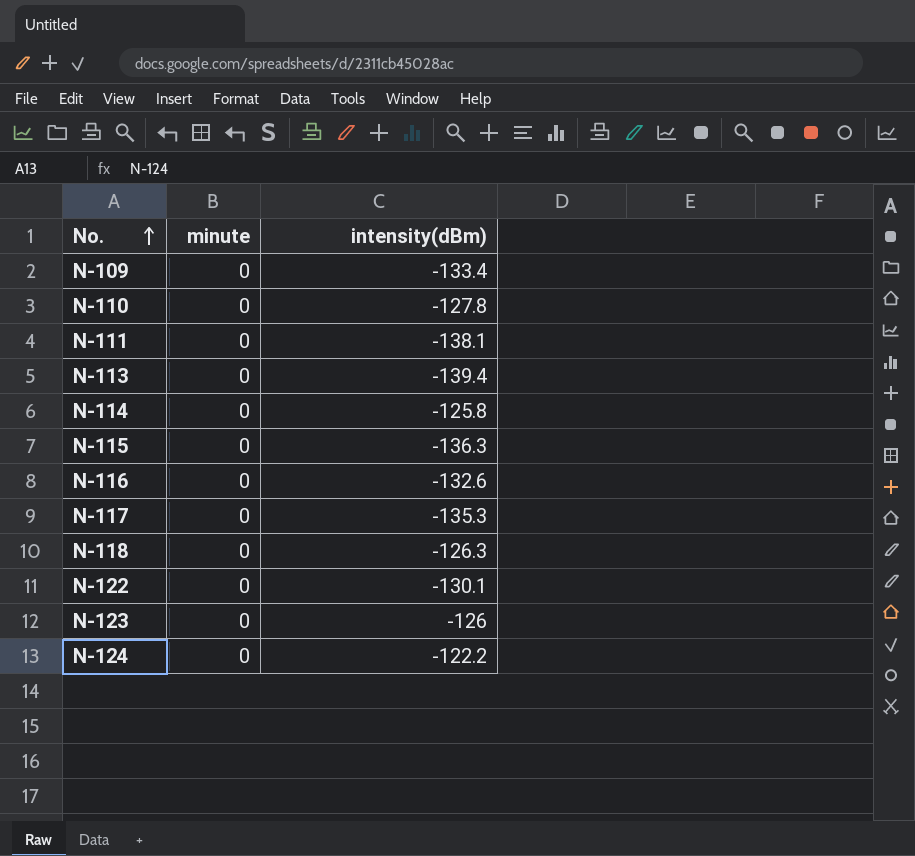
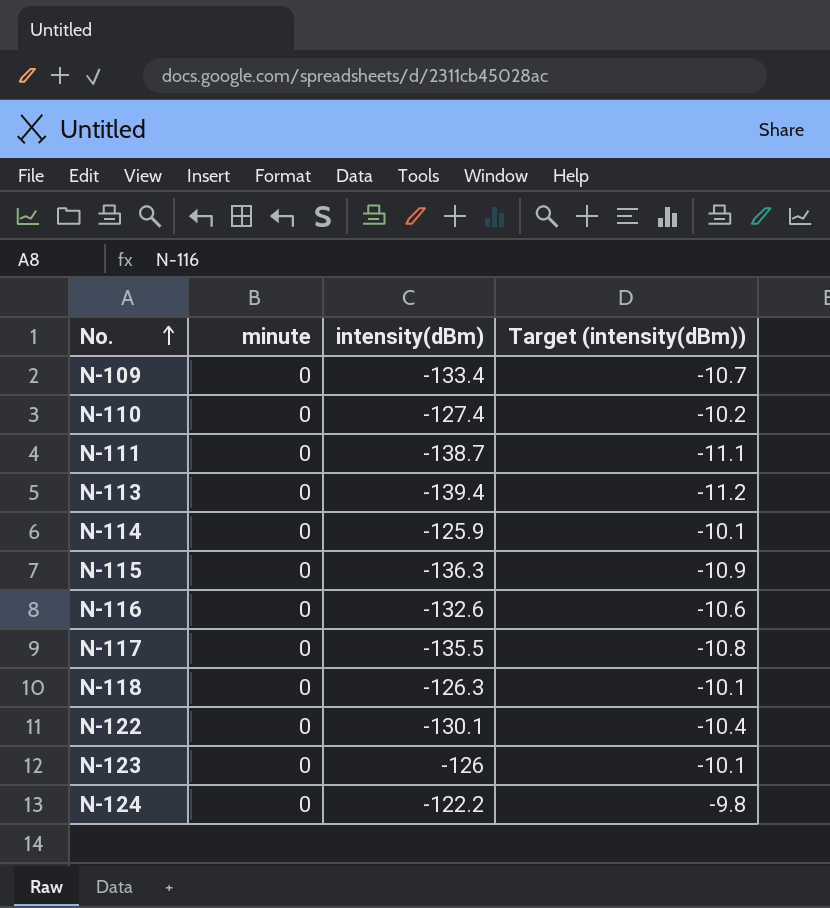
column Target (intensity(dBm)) | formula: none -> [intensity(dBm)] * 0.08
N-110 | intensity(dBm): -127.8 -> -127.4
N-111 | intensity(dBm): -138.1 -> -138.7
N-114 | intensity(dBm): -125.8 -> -125.9
N-117 | intensity(dBm): -135.3 -> -135.5

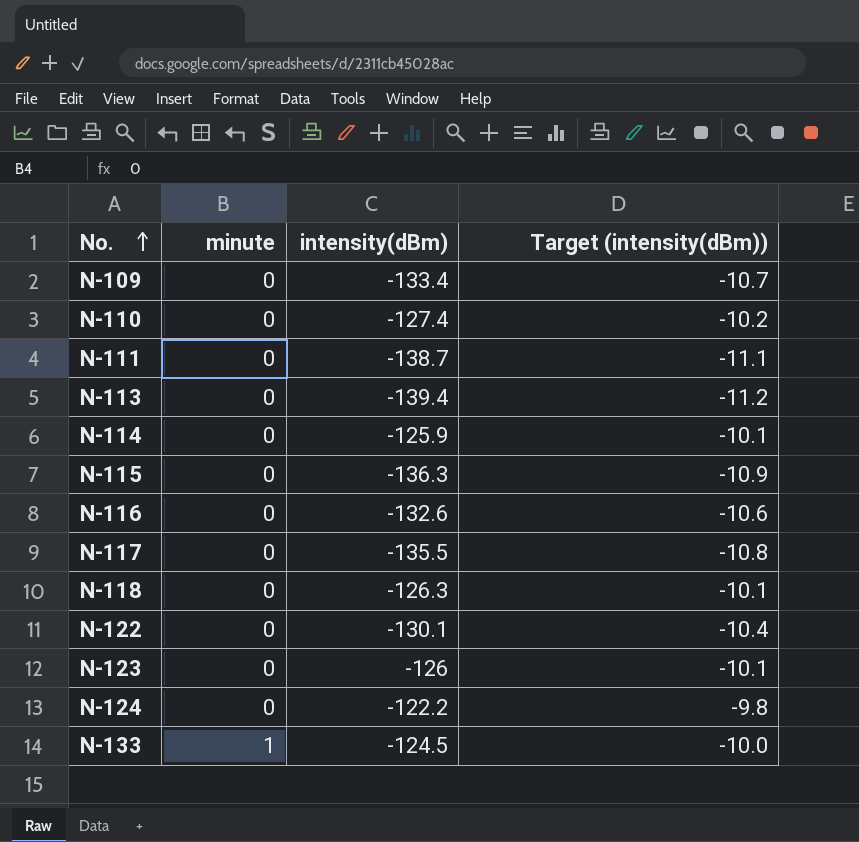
row N-133: none -> 1 | -124.5 | -10.0

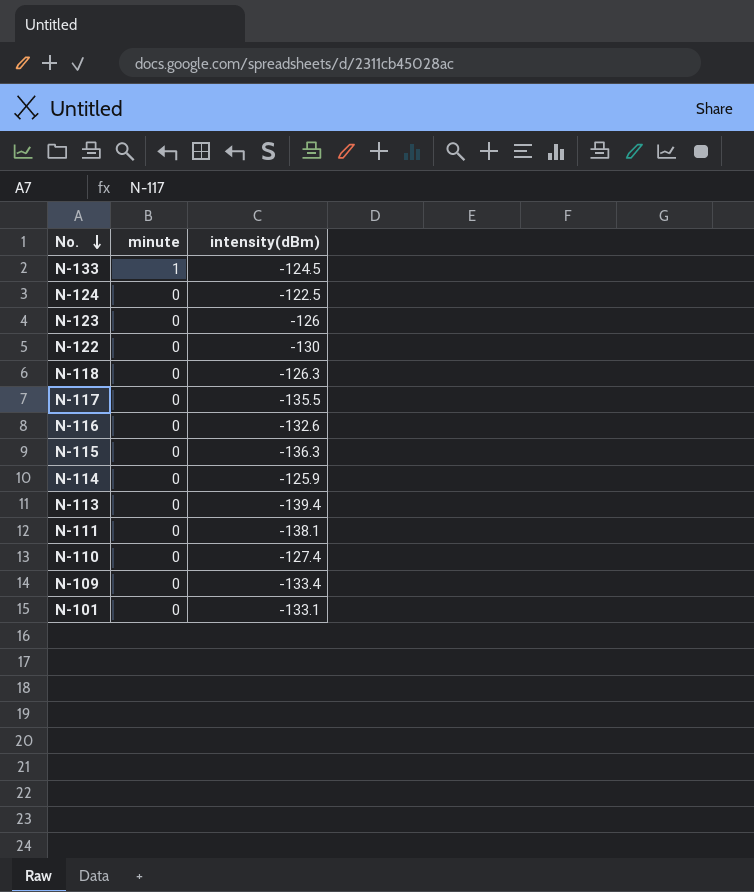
row order: No. ascending -> No. descending
column Target (intensity(dBm)) | formula: [intensity(dBm)] * 0.08 -> none
N-124 | intensity(dBm): -122.2 -> -122.5
N-122 | intensity(dBm): -130.1 -> -130
N-111 | intensity(dBm): -138.7 -> -138.1
row N-101: none -> 0 | -133.1

